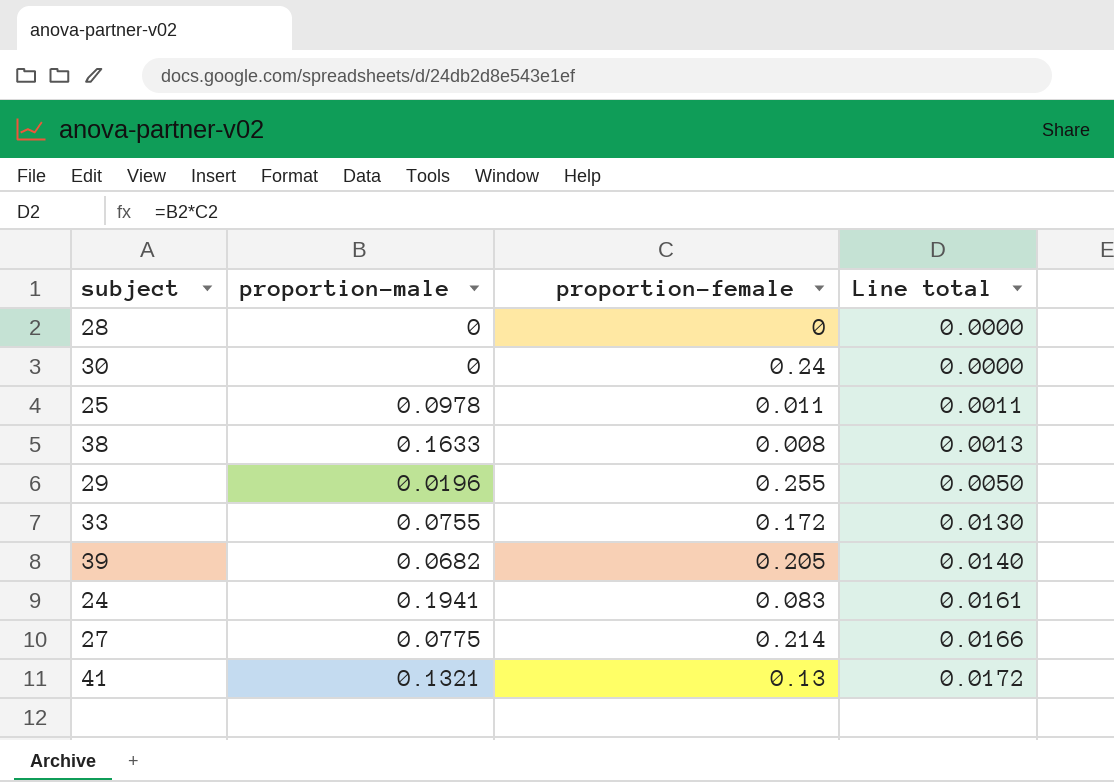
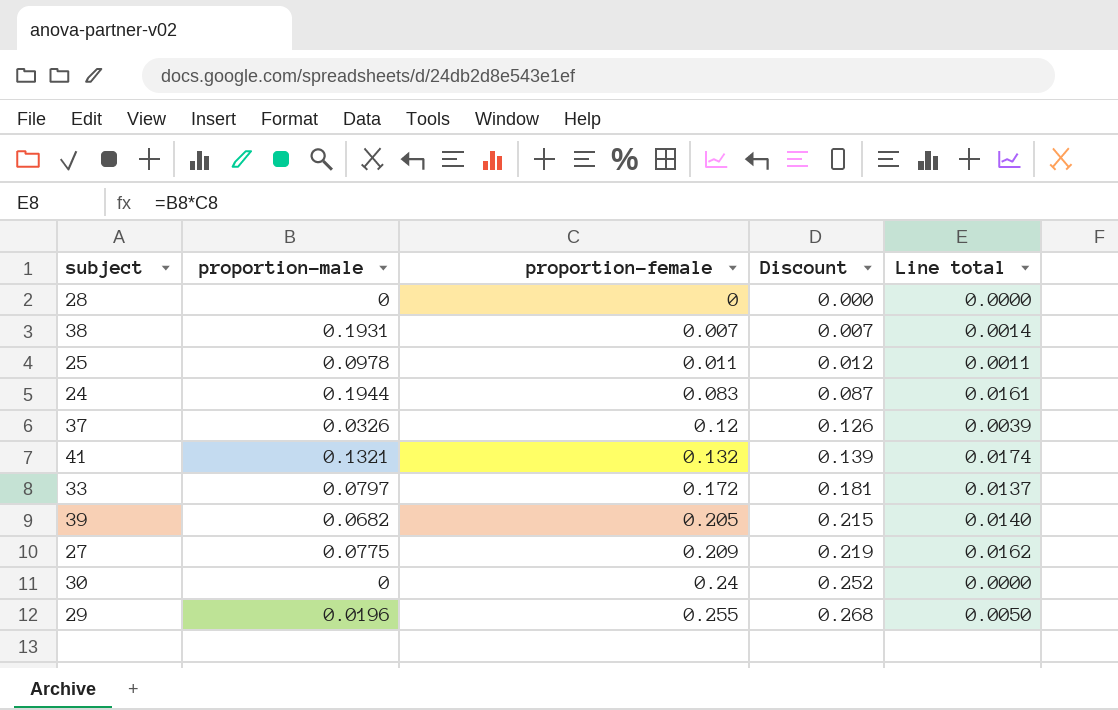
row order: Line total ascending -> proportion-female ascending
column Discount | formula: none -> [proportion-female] * 1.05
38 | proportion-male: 0.1633 -> 0.1931
38 | proportion-female: 0.008 -> 0.007
38 | Line total: 0.0013 -> 0.0014
24 | proportion-male: 0.1941 -> 0.1944
row 37: none -> 0.0326 | 0.12 | 0.126 | 0.0039
41 | proportion-female: 0.13 -> 0.132
41 | Line total: 0.0172 -> 0.0174
33 | proportion-male: 0.0755 -> 0.0797
33 | Line total: 0.0130 -> 0.0137
27 | proportion-female: 0.214 -> 0.209
27 | Line total: 0.0166 -> 0.0162

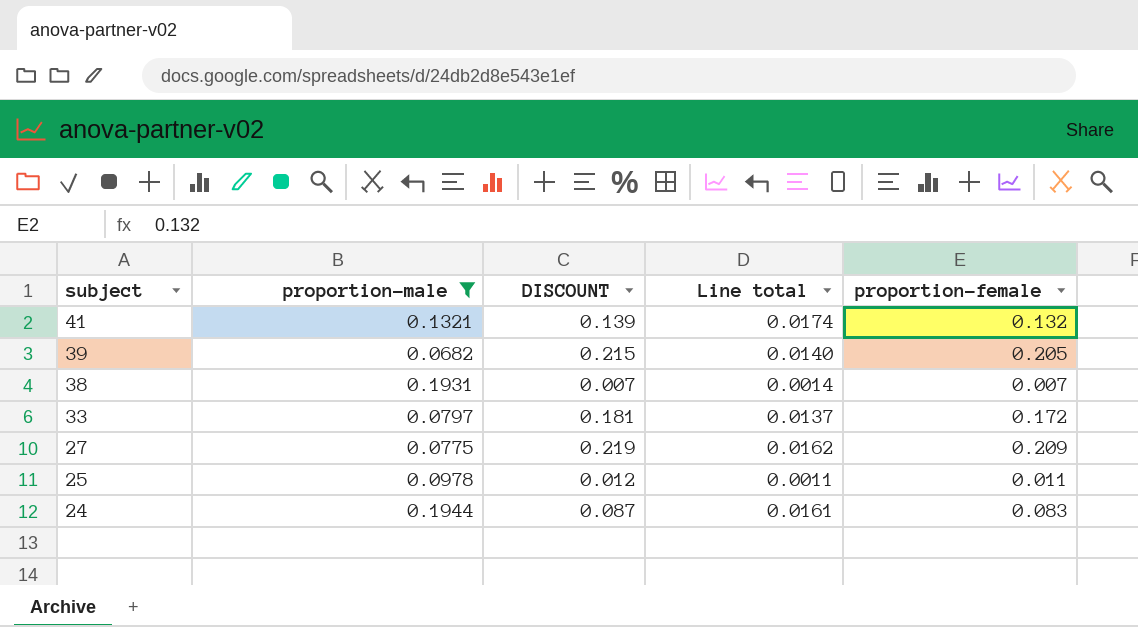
filter: none -> proportion-male >= 0.0682
row order: proportion-female ascending -> subject descending
column name: Discount -> DISCOUNT
column proportion-female | position: 3 -> 5

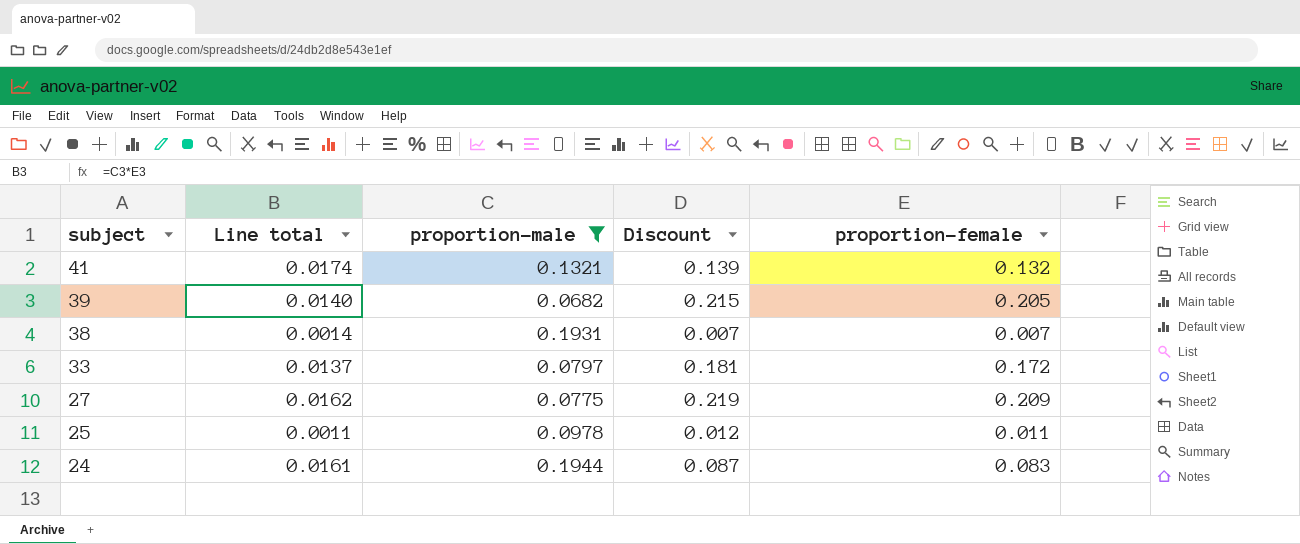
column Line total | position: 4 -> 2
column name: DISCOUNT -> Discount

